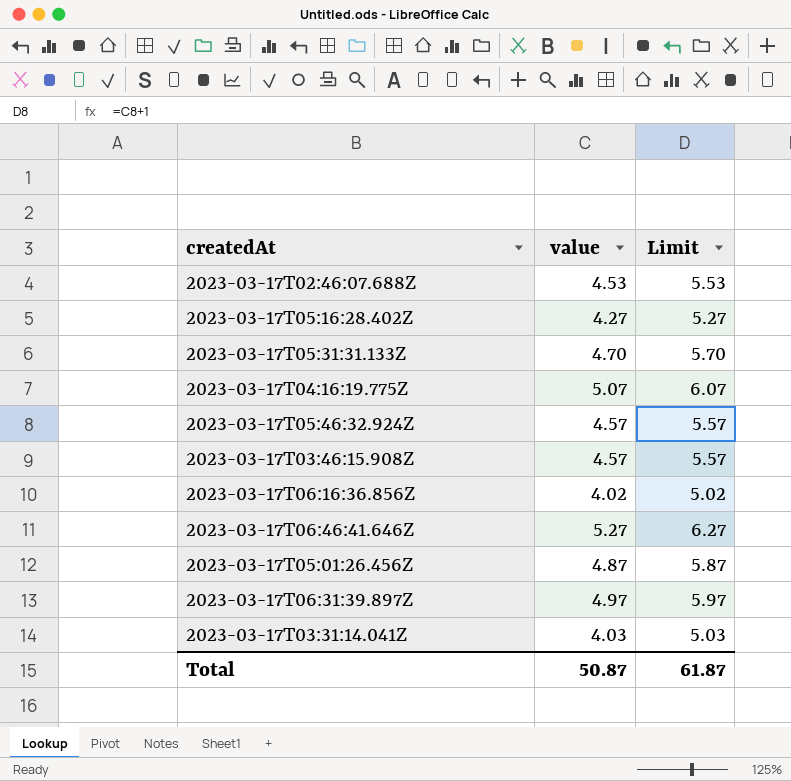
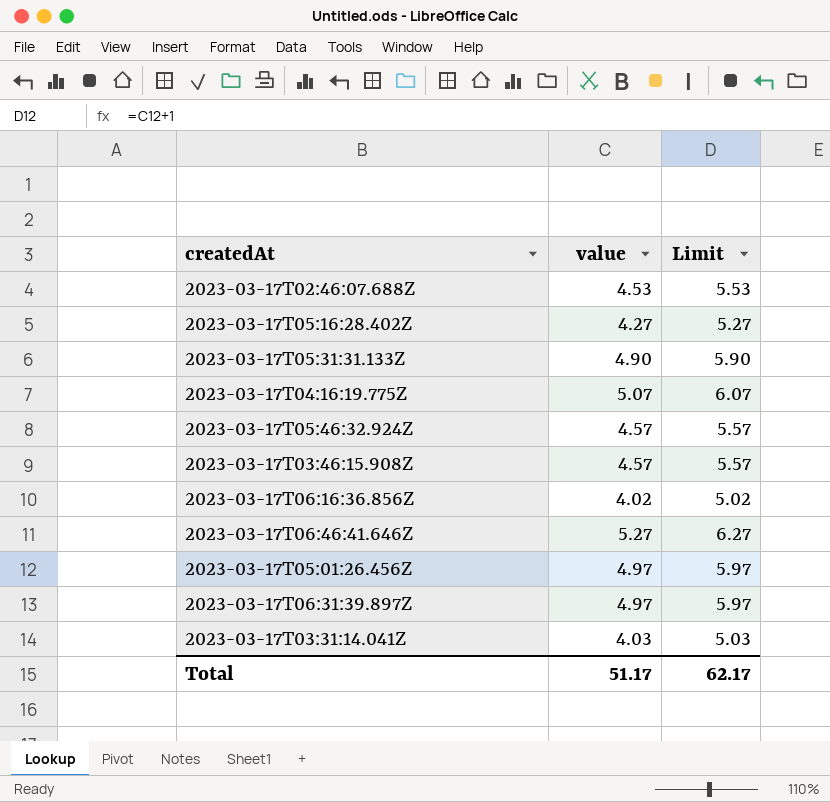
2023-03-17T05:31:31.133Z | value: 4.70 -> 4.90
2023-03-17T05:31:31.133Z | Limit: 5.70 -> 5.90
2023-03-17T05:01:26.456Z | value: 4.87 -> 4.97
2023-03-17T05:01:26.456Z | Limit: 5.87 -> 5.97
Total | value: 50.87 -> 51.17
Total | Limit: 61.87 -> 62.17

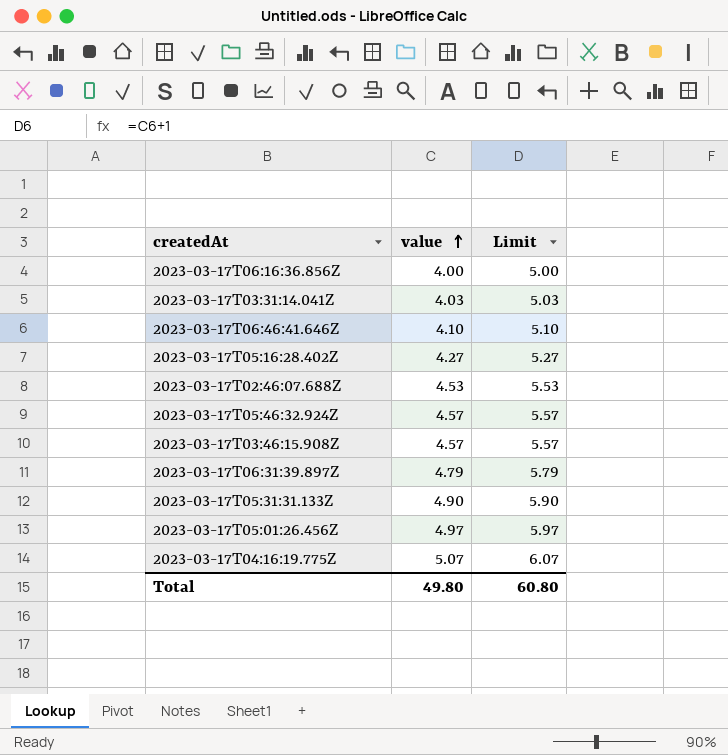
row order: none -> value ascending
2023-03-17T06:16:36.856Z | value: 4.02 -> 4.00
2023-03-17T06:16:36.856Z | Limit: 5.02 -> 5.00
2023-03-17T06:46:41.646Z | value: 5.27 -> 4.10
2023-03-17T06:46:41.646Z | Limit: 6.27 -> 5.10
2023-03-17T06:31:39.897Z | value: 4.97 -> 4.79
2023-03-17T06:31:39.897Z | Limit: 5.97 -> 5.79
Total | value: 51.17 -> 49.80
Total | Limit: 62.17 -> 60.80

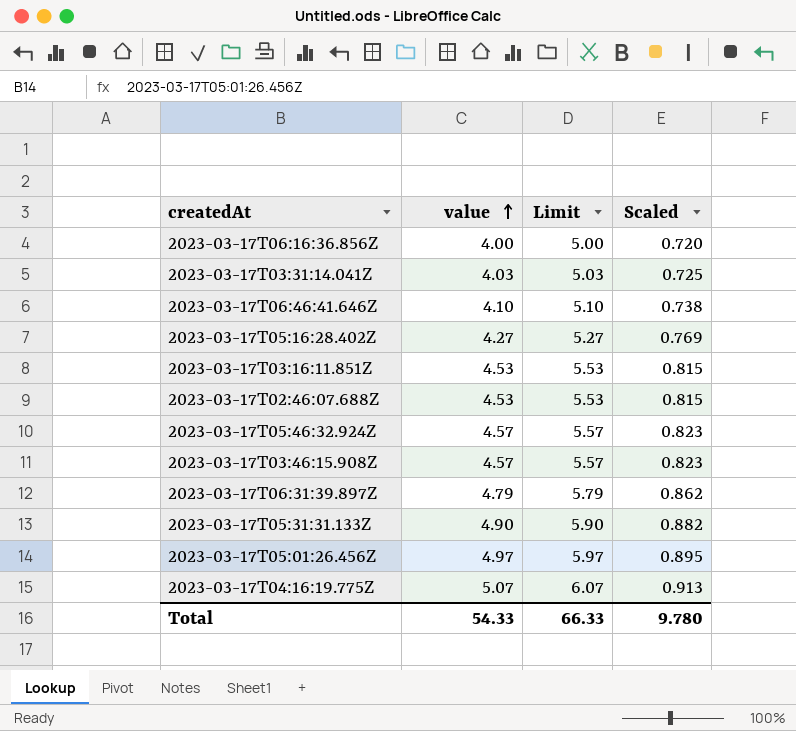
column Scaled | formula: none -> [value] * 0.18
row 2023-03-17T03:16:11.851Z: none -> 4.53 | 5.53 | 0.815
Total | value: 49.80 -> 54.33
Total | Limit: 60.80 -> 66.33

